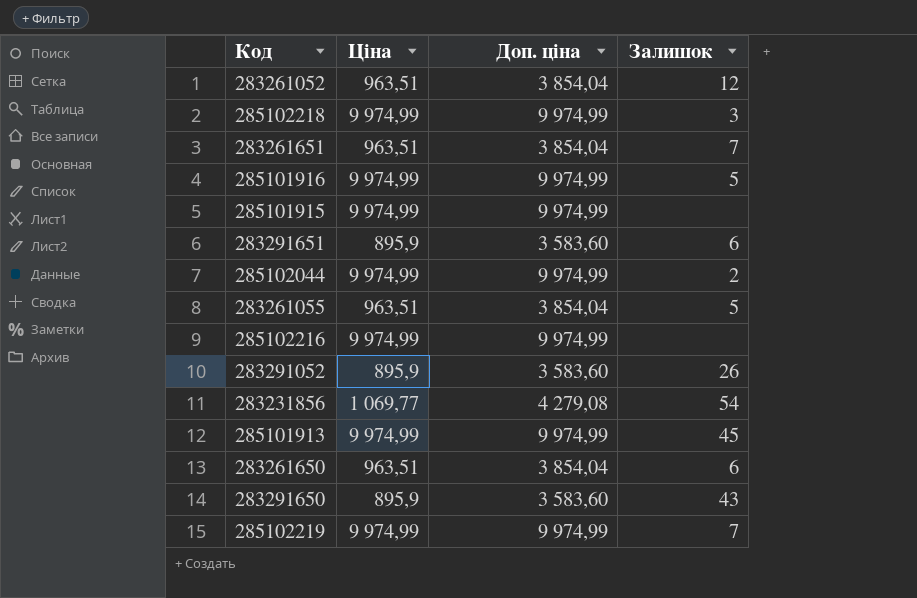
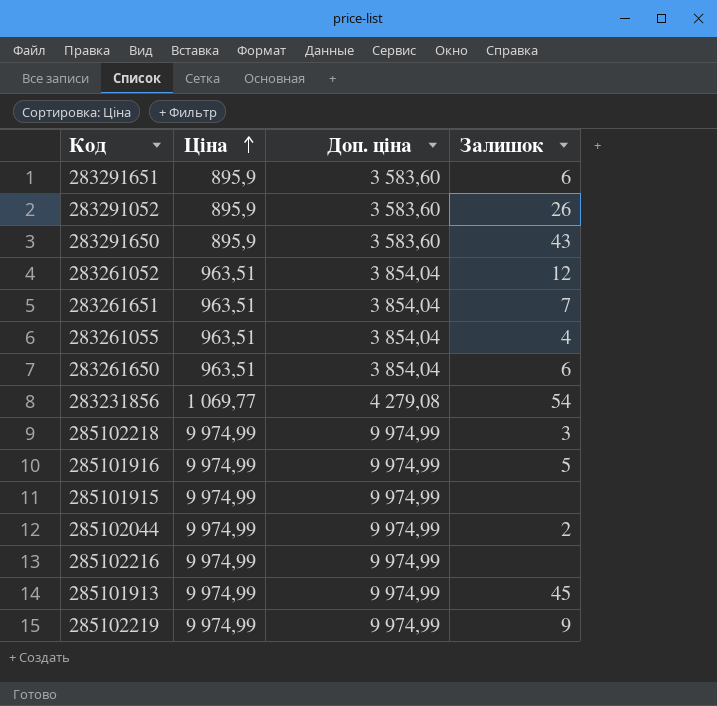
row order: none -> Ціна ascending
283261055 | Залишок: 5 -> 4
285102219 | Залишок: 7 -> 9

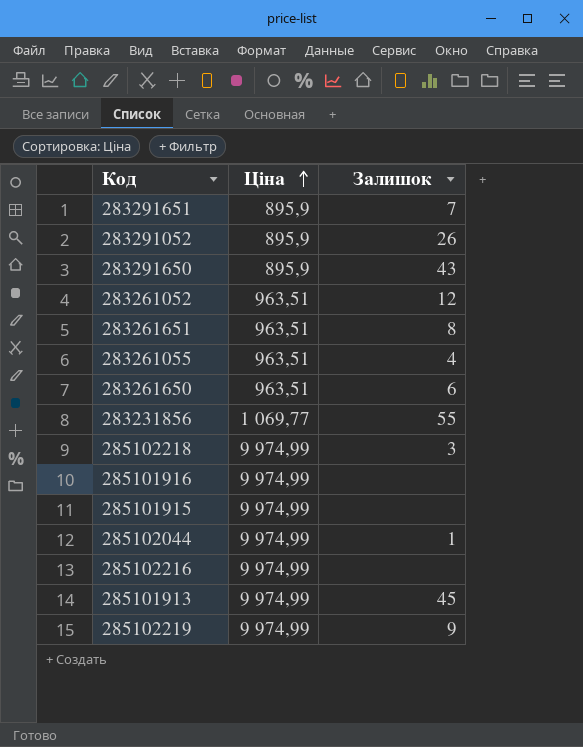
column Доп. ціна | position: 3 -> none
283291651 | Залишок: 6 -> 7
283261651 | Залишок: 7 -> 8
283231856 | Залишок: 54 -> 55
285101916 | Залишок: 5 -> none
285102044 | Залишок: 2 -> 1

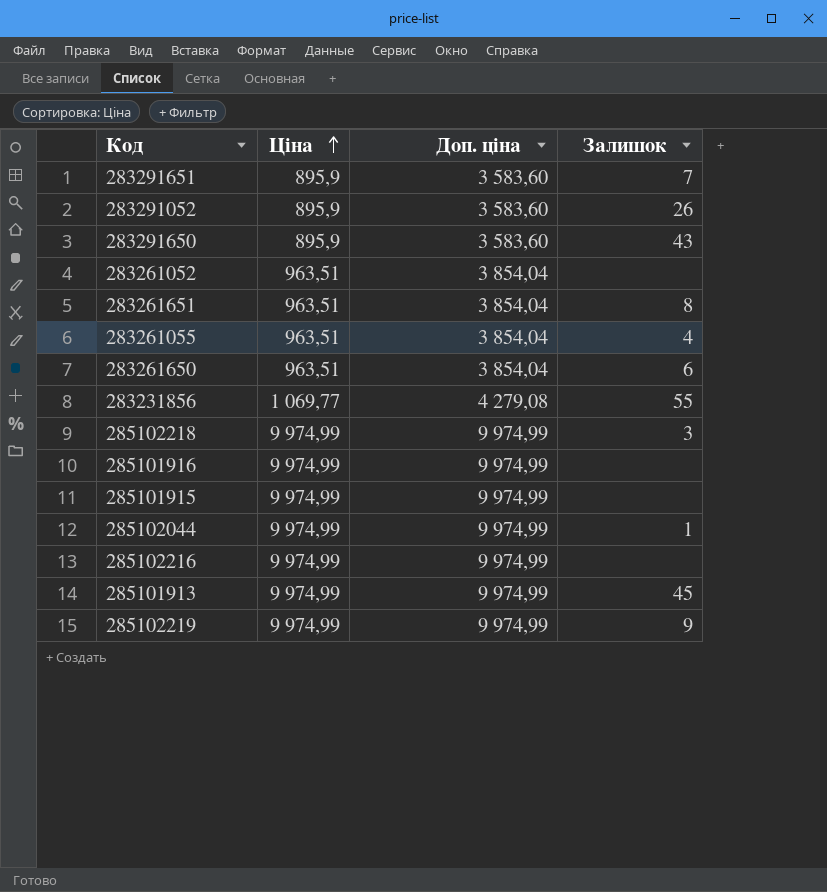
column Доп. ціна | position: none -> 3
283261052 | Залишок: 12 -> none

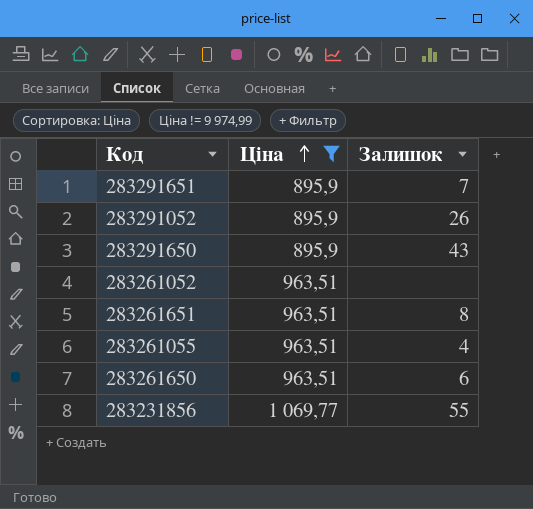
filter: none -> Ціна != 9 974,99
column Доп. ціна | position: 3 -> none

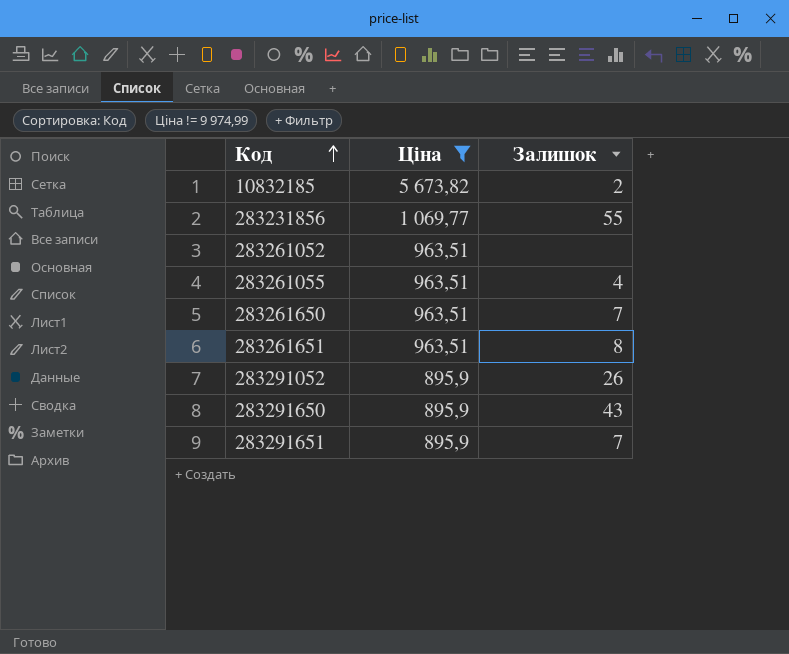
row order: Ціна ascending -> Код ascending
row 10832185: none -> 5 673,82 | 2
283261650 | Залишок: 6 -> 7

